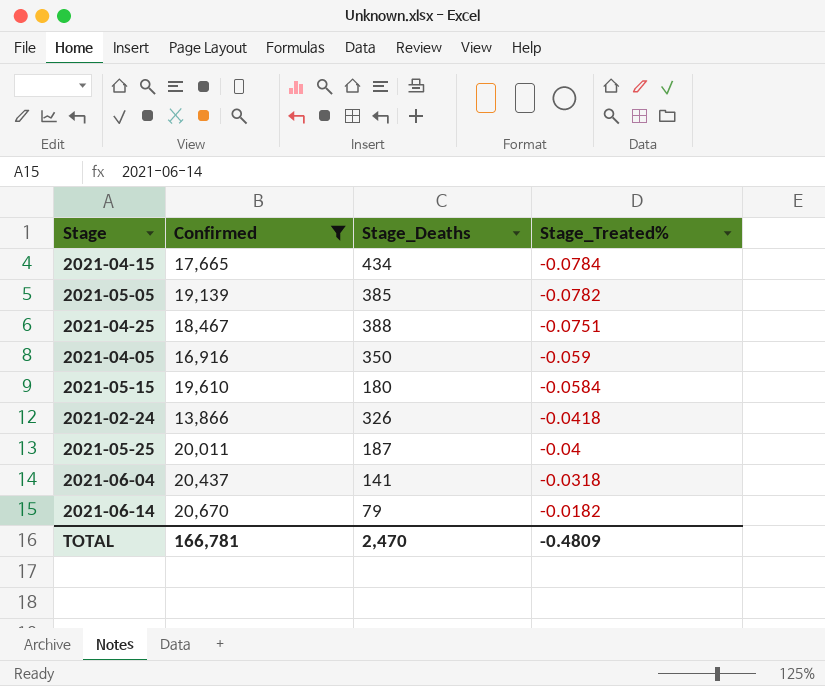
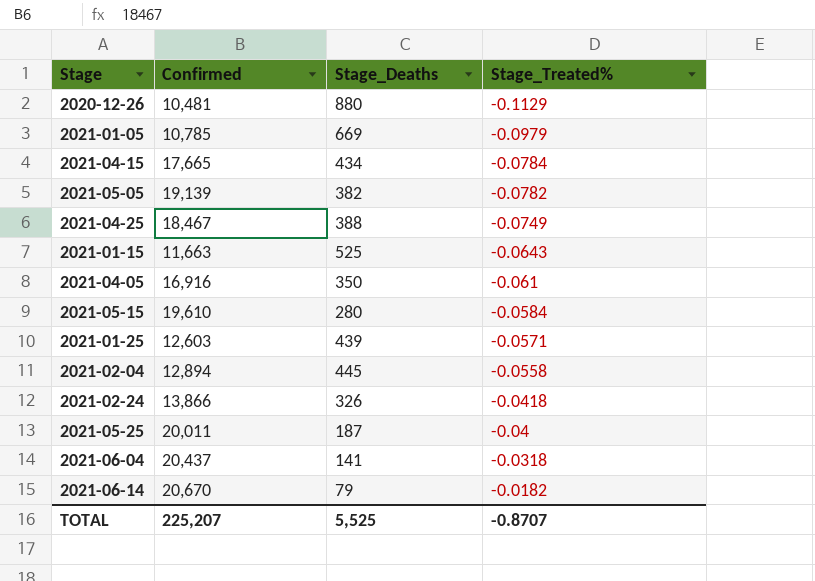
filter: Confirmed >= 13,866 -> none
2021-05-05 | Stage_Deaths: 385 -> 382
2021-04-25 | Stage_Treated%: -0.0751 -> -0.0749
2021-04-05 | Stage_Treated%: -0.059 -> -0.061
2021-05-15 | Stage_Deaths: 180 -> 280
TOTAL | Confirmed: 166,781 -> 225,207
TOTAL | Stage_Deaths: 2,470 -> 5,525
TOTAL | Stage_Treated%: -0.4809 -> -0.8707

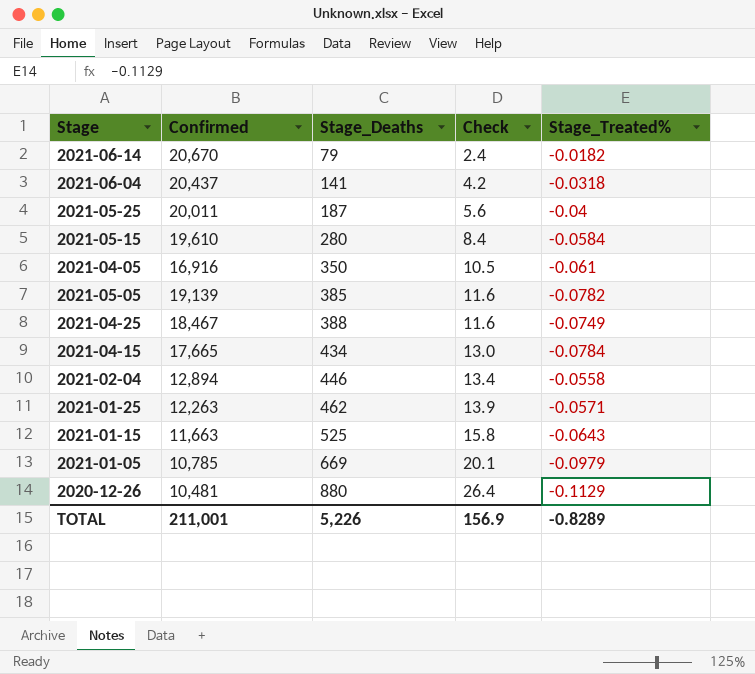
row order: Stage_Treated% ascending -> Stage_Deaths ascending
column Check | formula: none -> [Stage_Deaths] * 0.03
row 2021-02-24: 13,866 | 326 | -0.0418 -> none
2021-05-05 | Stage_Deaths: 382 -> 385
2021-02-04 | Stage_Deaths: 445 -> 446
2021-01-25 | Confirmed: 12,603 -> 12,263
2021-01-25 | Stage_Deaths: 439 -> 462
TOTAL | Confirmed: 225,207 -> 211,001
TOTAL | Stage_Deaths: 5,525 -> 5,226
TOTAL | Stage_Treated%: -0.8707 -> -0.8289

